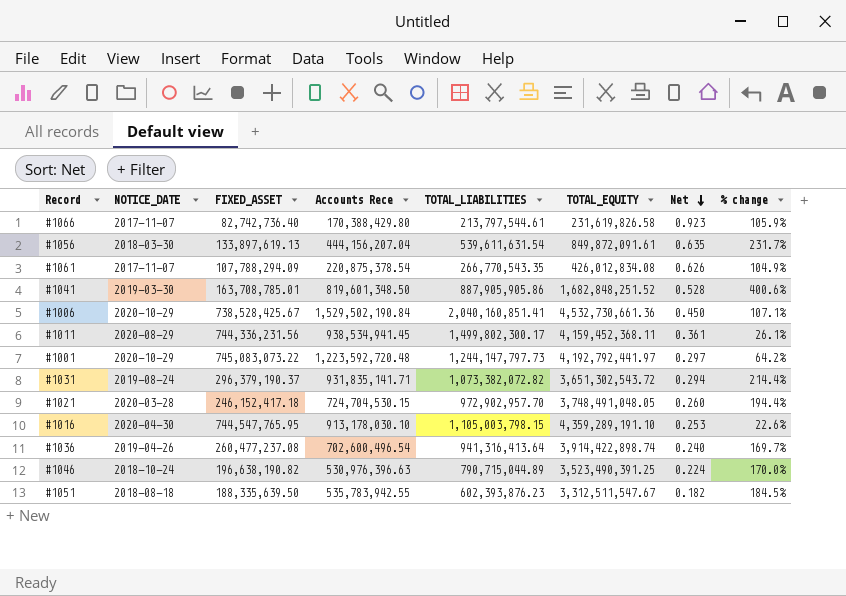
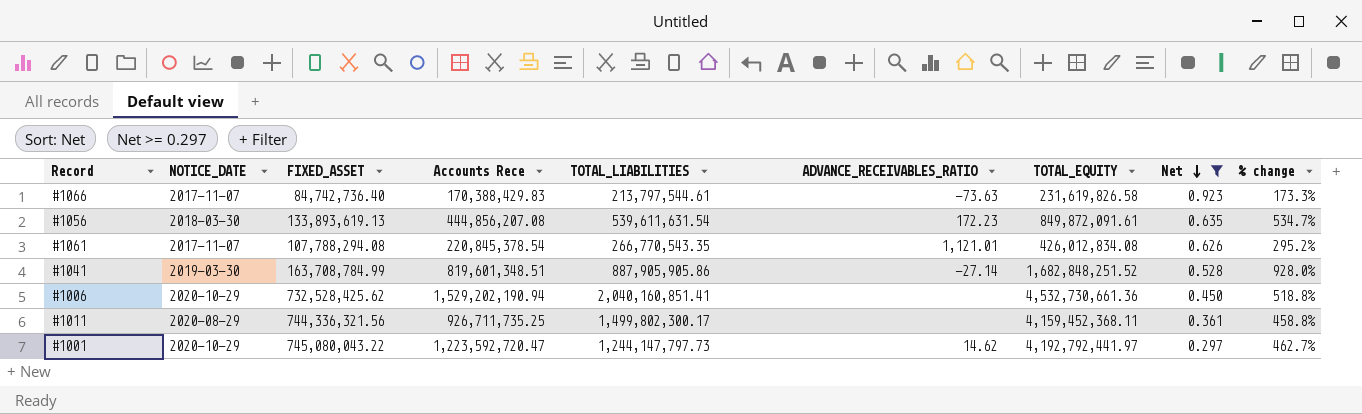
filter: none -> Net >= 0.297
column ADVANCE_RECEIVABLES_RATIO | position: none -> 6
column % change | formula: ([Accounts Rece] - [FIXED_ASSET]) / [FIXED_ASSET] -> ([TOTAL_EQUITY] - [FIXED_ASSET]) / [FIXED_ASSET]
#1066 | FIXED_ASSET: 82,742,736.40 -> 84,742,736.40
#1066 | Accounts Rece: 170,388,429.80 -> 170,388,429.83
#1056 | FIXED_ASSET: 133,897,619.13 -> 133,893,619.13
#1056 | Accounts Rece: 444,156,207.04 -> 444,856,207.08
#1061 | FIXED_ASSET: 107,788,294.09 -> 107,788,294.08
#1061 | Accounts Rece: 220,875,378.54 -> 220,845,378.54
#1041 | FIXED_ASSET: 163,708,785.01 -> 163,708,784.99
#1041 | Accounts Rece: 819,601,348.50 -> 819,601,348.51
#1006 | FIXED_ASSET: 738,528,425.67 -> 732,528,425.62
#1006 | Accounts Rece: 1,529,502,190.84 -> 1,529,202,190.94
#1011 | FIXED_ASSET: 744,336,231.56 -> 744,336,321.56
#1011 | Accounts Rece: 938,534,941.45 -> 926,711,735.25
#1001 | FIXED_ASSET: 745,083,073.22 -> 745,080,043.22
#1001 | Accounts Rece: 1,223,592,720.48 -> 1,223,592,720.47

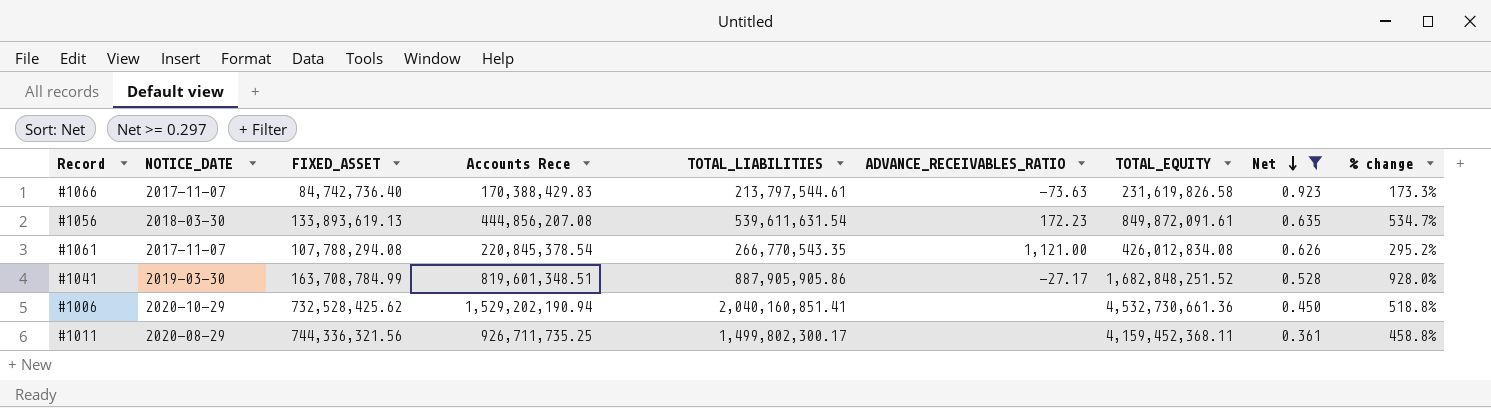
row #1001: 2020-10-29 | 745,080,043.22 | 1,223,592,720.47 | 1,244,147,797.73 | 14.62 | 4,192,792,441.97 | 0.297 | 462.7% -> none
#1061 | ADVANCE_RECEIVABLES_RATIO: 1,121.01 -> 1,121.00
#1041 | ADVANCE_RECEIVABLES_RATIO: -27.14 -> -27.17

